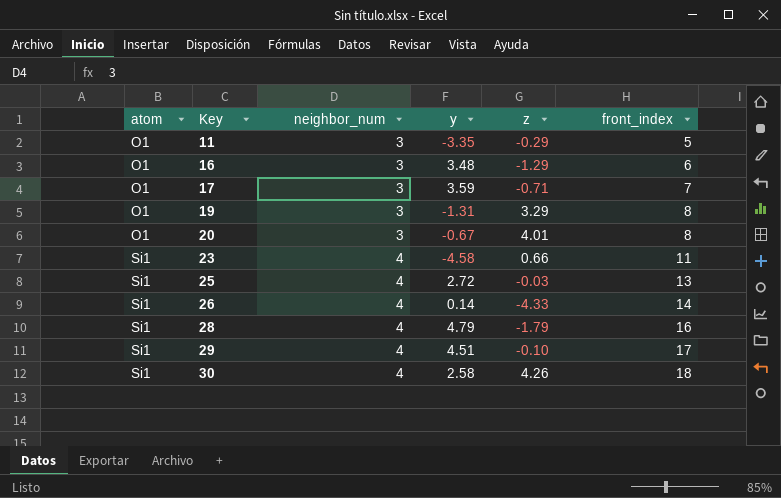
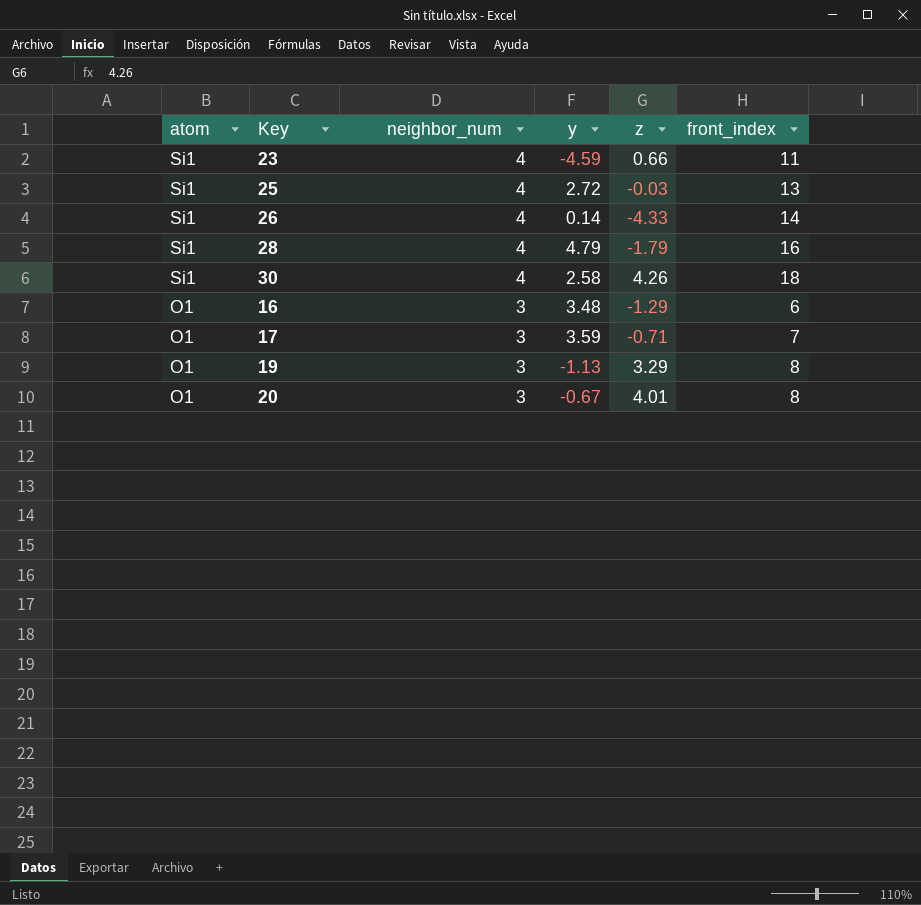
row order: atom ascending -> atom descending
row 11: O1 | 3 | -3.35 | -0.29 | 5 -> none
row 29: Si1 | 4 | 4.51 | -0.10 | 17 -> none
23 | y: -4.58 -> -4.59
19 | y: -1.31 -> -1.13

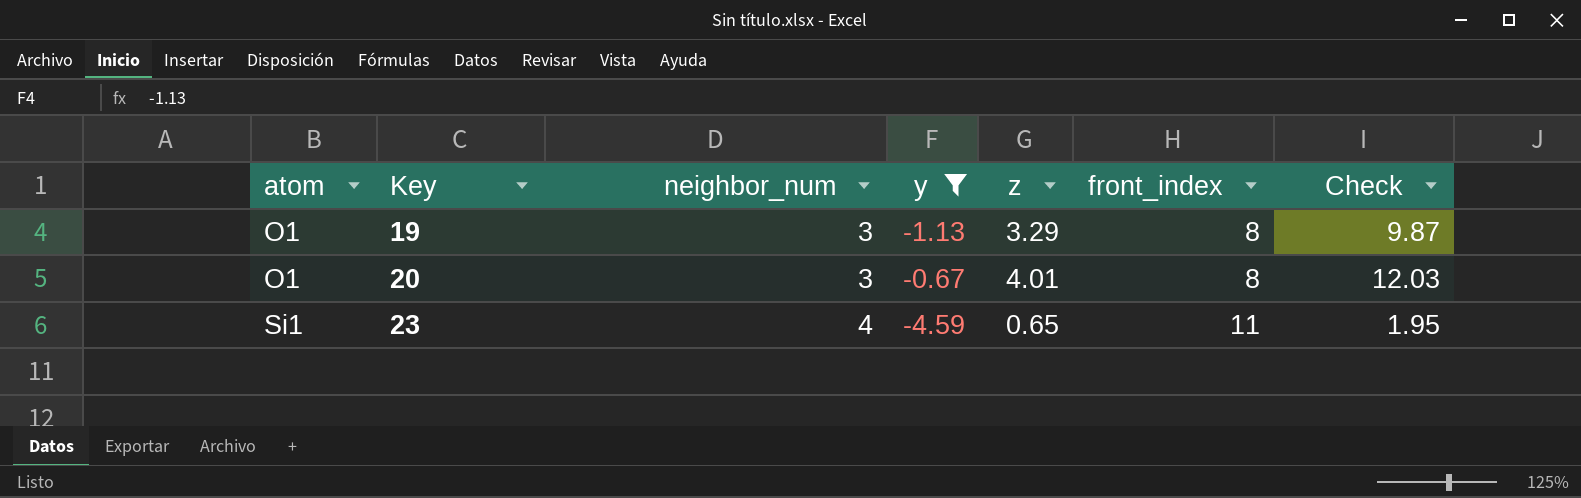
filter: none -> y <= -0.67
row order: atom descending -> atom ascending
column Check | formula: none -> [z] * 3
23 | z: 0.66 -> 0.65

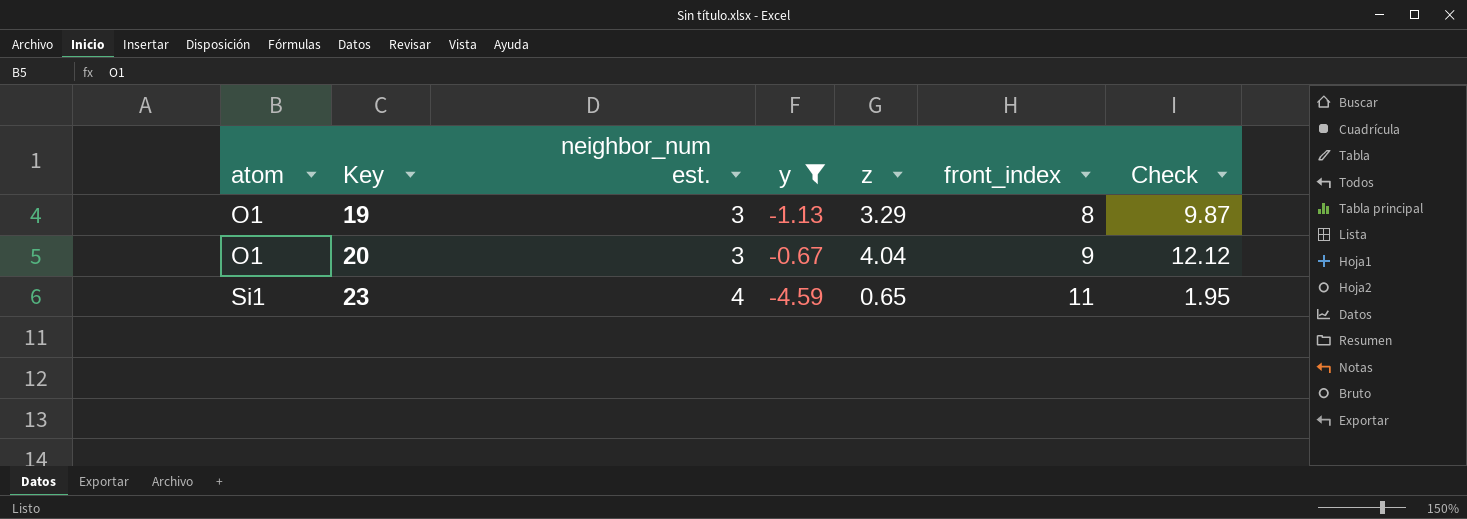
column name: neighbor_num -> neighbor_num est.
20 | z: 4.01 -> 4.04
20 | front_index: 8 -> 9
20 | Check: 12.03 -> 12.12

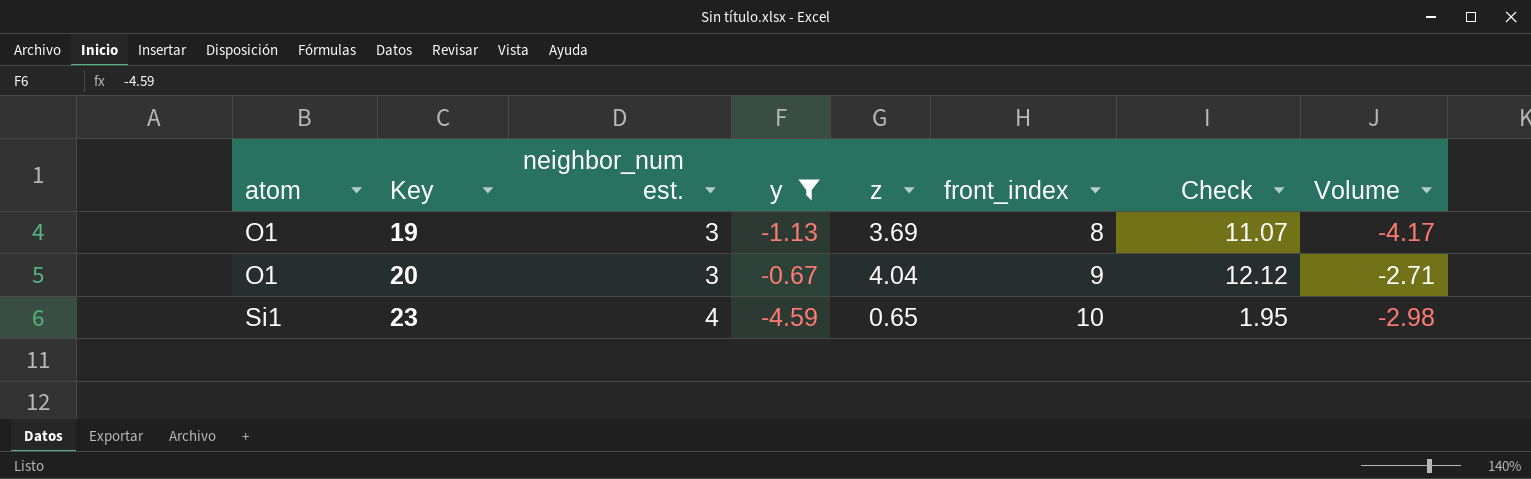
column Volume | formula: none -> [y] * [z]
19 | z: 3.29 -> 3.69
19 | Check: 9.87 -> 11.07
23 | front_index: 11 -> 10

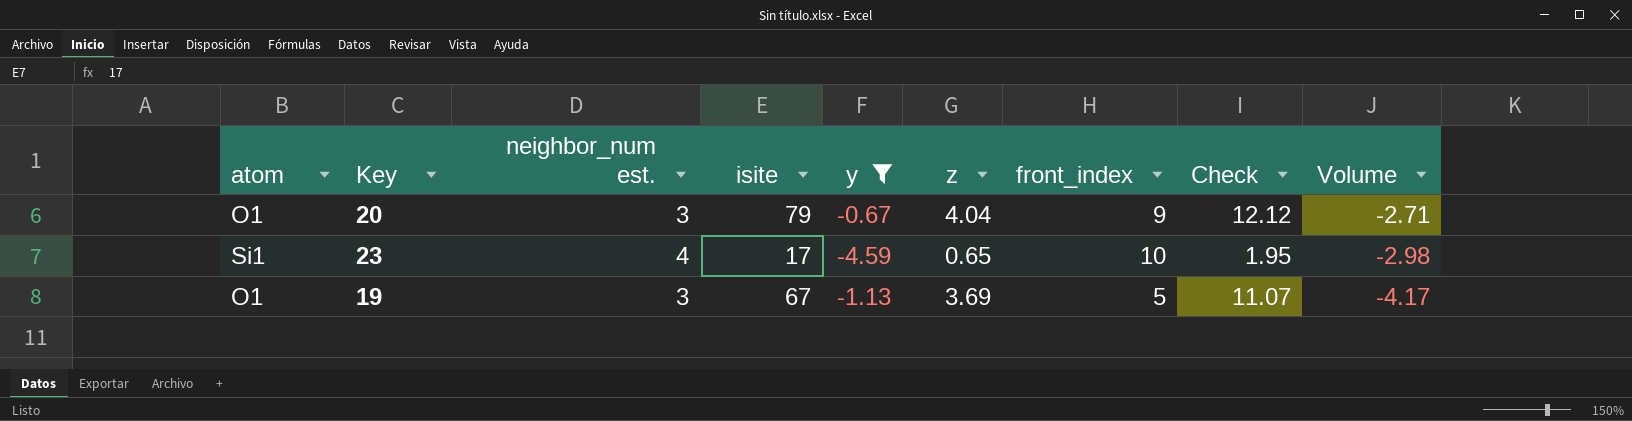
row order: atom ascending -> Volume descending
column isite | position: none -> 4
19 | front_index: 8 -> 5

